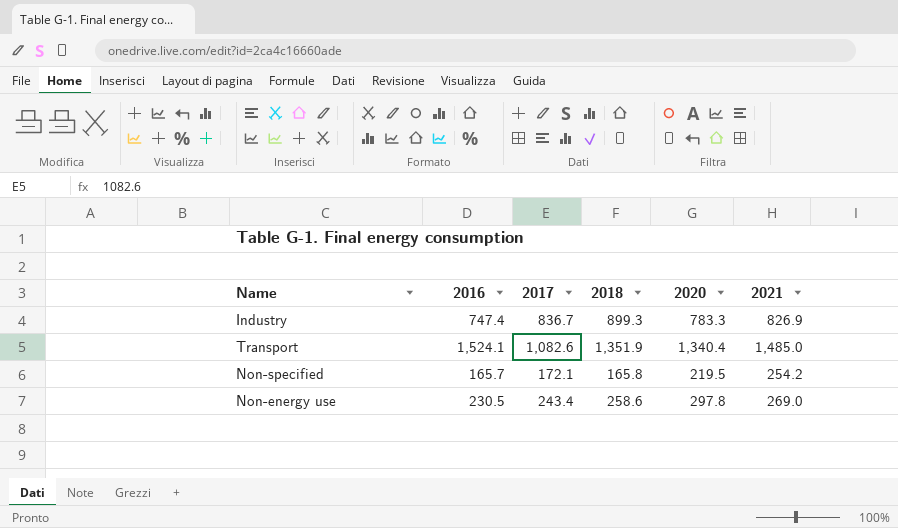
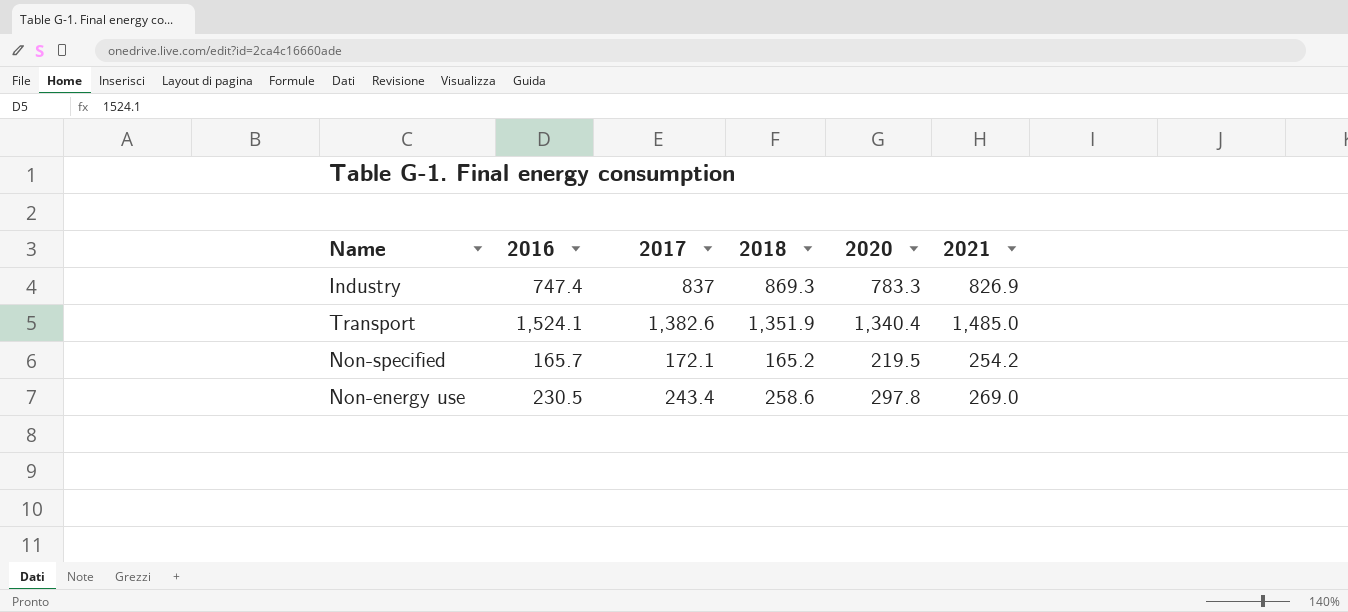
Industry | 2017: 836.7 -> 837
Industry | 2018: 899.3 -> 869.3
Transport | 2017: 1,082.6 -> 1,382.6
Non-specified | 2018: 165.8 -> 165.2

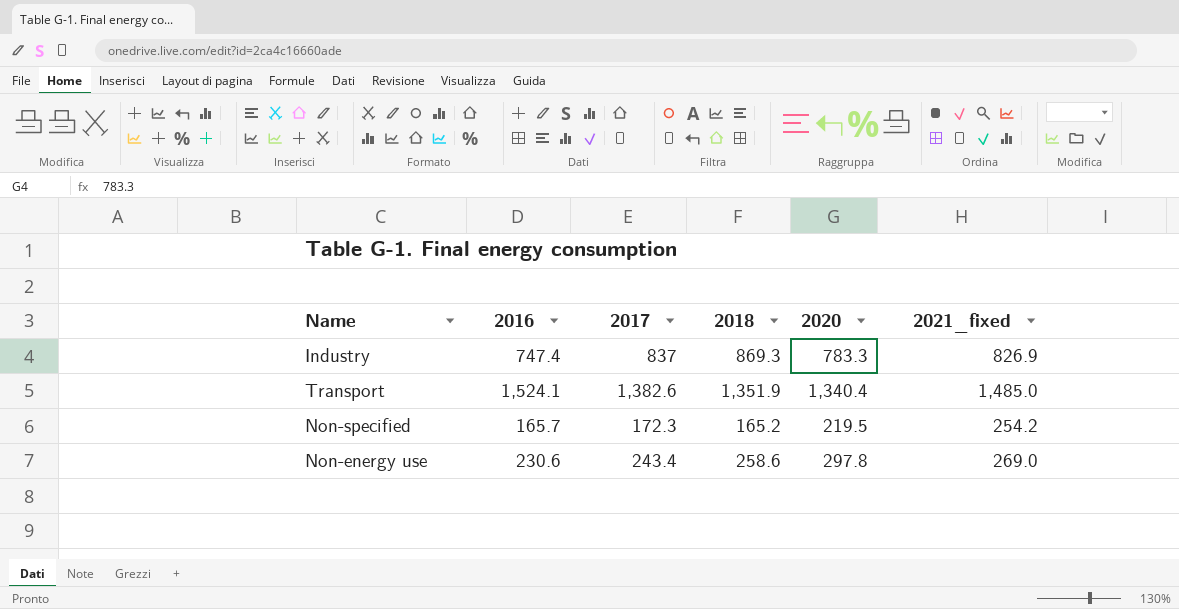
column name: 2021 -> 2021_fixed
Non-specified | 2017: 172.1 -> 172.3
Non-energy use | 2016: 230.5 -> 230.6

